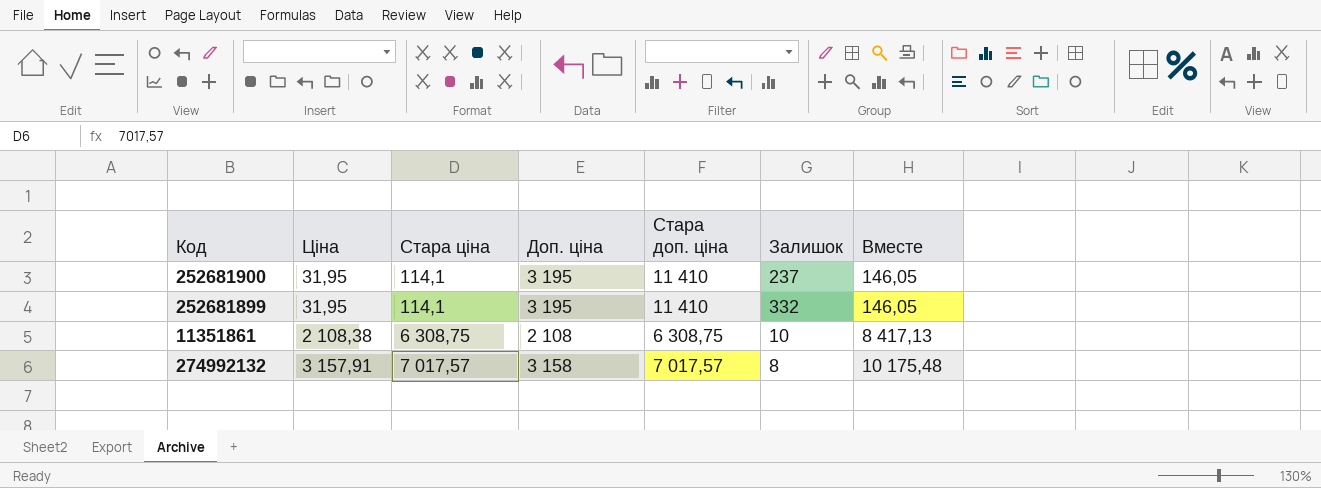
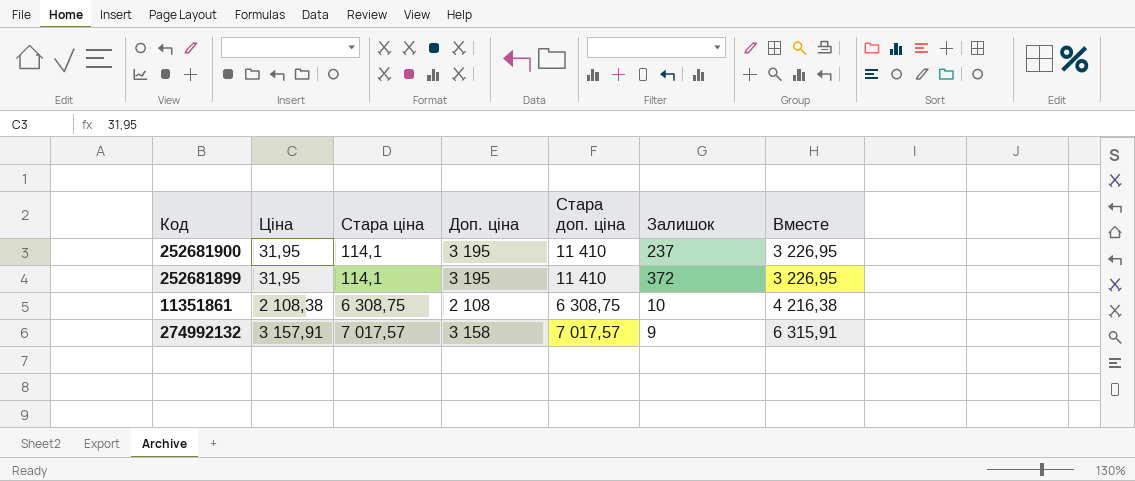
column Вместе | formula: [Ціна] + [Стара ціна] -> [Ціна] + [Доп. ціна]
252681899 | Залишок: 332 -> 372
274992132 | Залишок: 8 -> 9

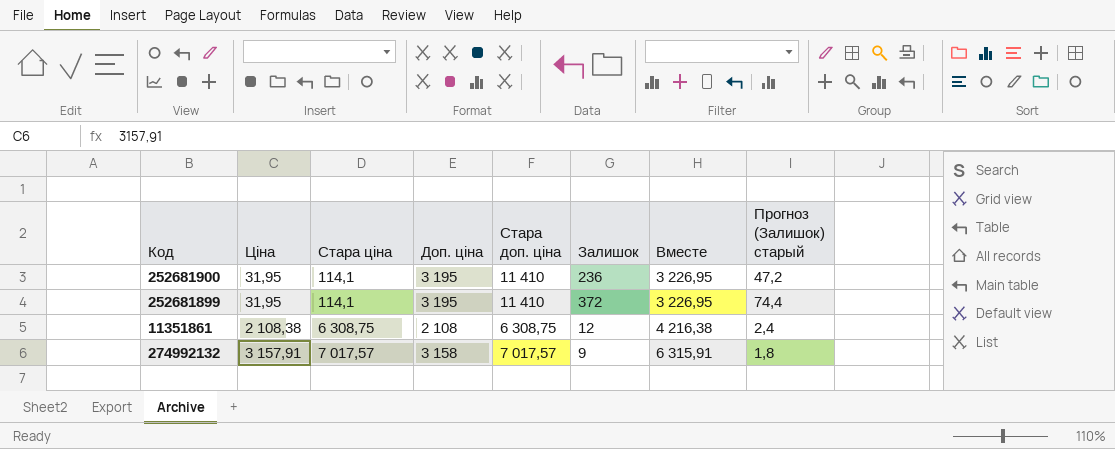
column Прогноз (Залишок) старый | formula: none -> [Залишок] * 0,2
252681900 | Залишок: 237 -> 236
11351861 | Залишок: 10 -> 12

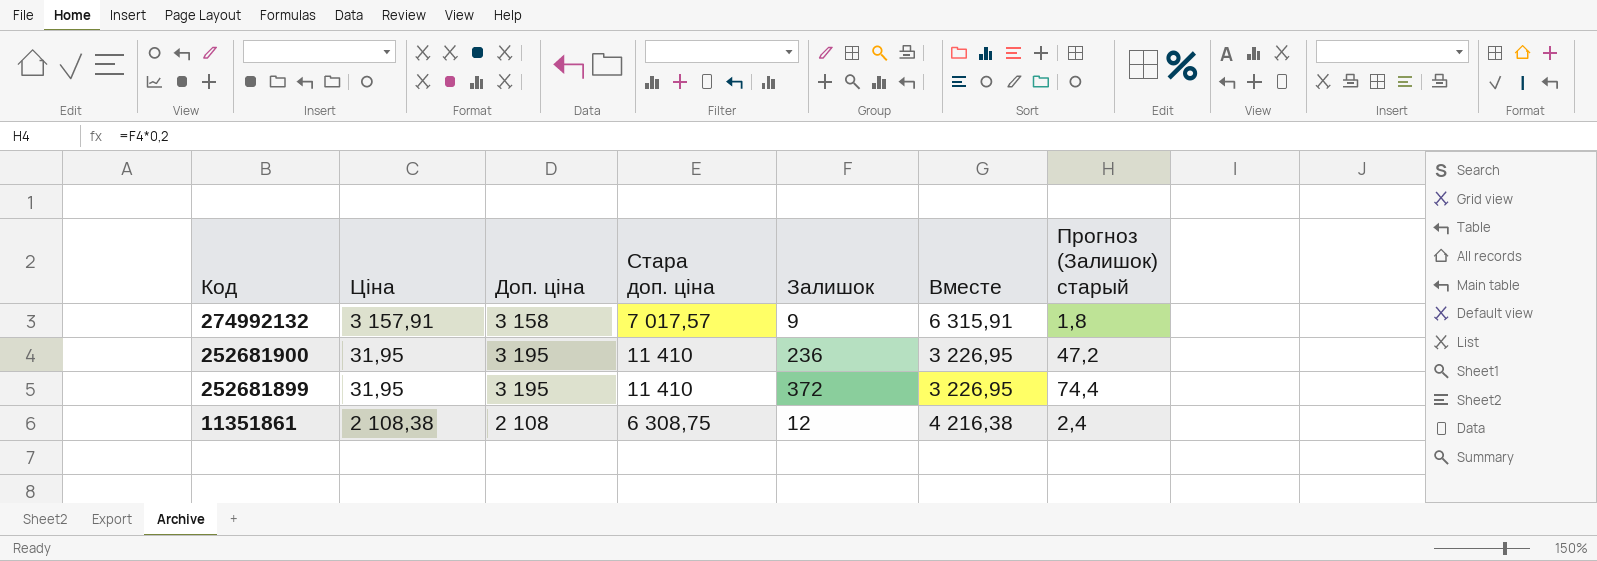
row order: Ціна ascending -> Код descending
column Стара ціна | position: 3 -> none

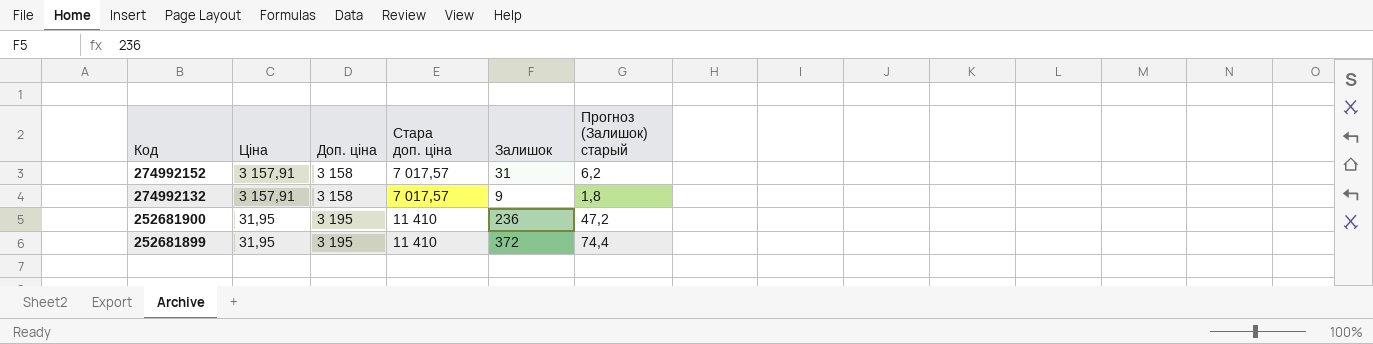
column Вместе | formula: [Ціна] + [Доп. ціна] -> none
row 11351861: 2 108,38 | 2 108 | 6 308,75 | 12 | 4 216,38 | 2,4 -> none
row 274992152: none -> 3 157,91 | 3 158 | 7 017,57 | 31 | 6,2

